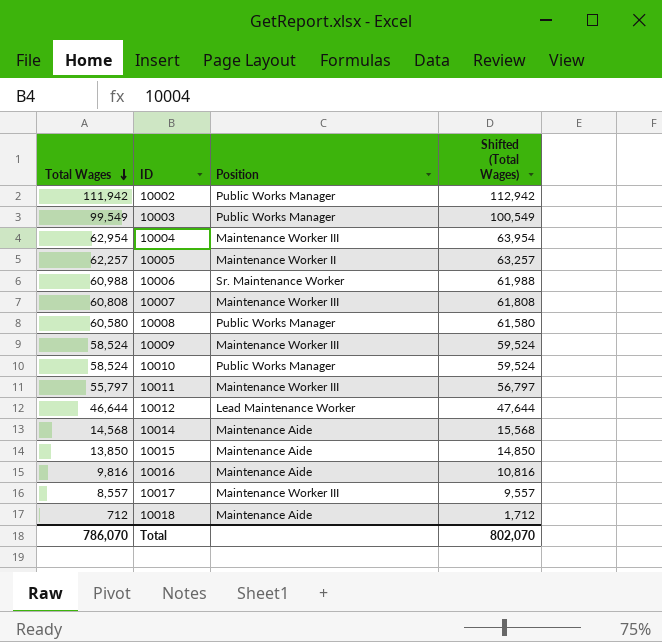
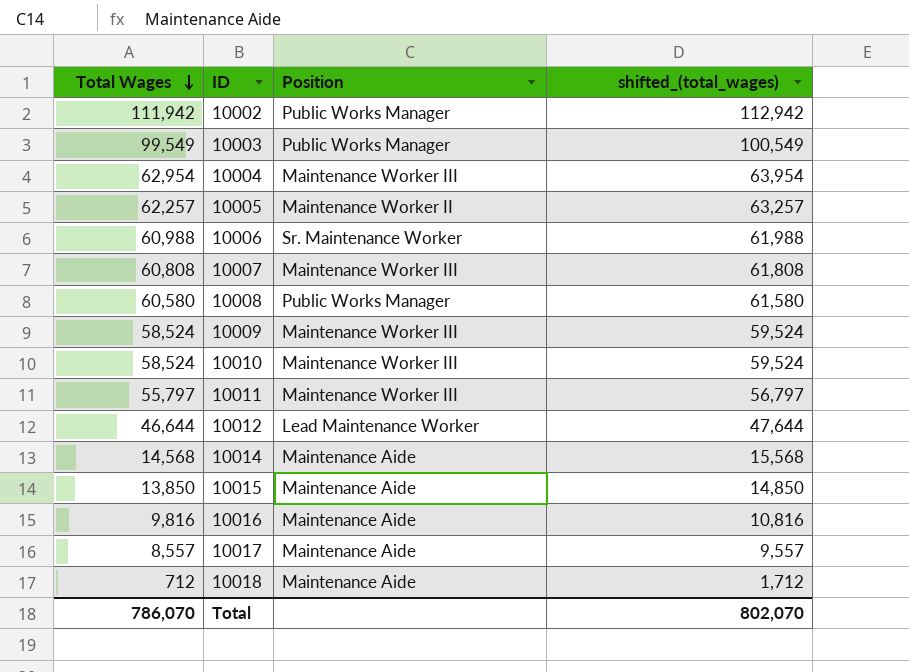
column name: Shifted (Total Wages) -> shifted_(total_wages)
10010 | Position: Public Works Manager -> Maintenance Worker III
10017 | Position: Maintenance Worker III -> Maintenance Aide

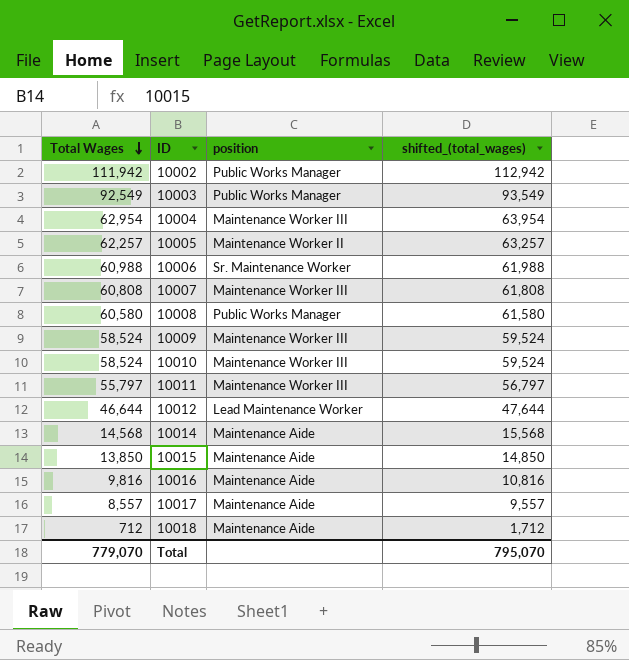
column name: Position -> position
10003 | Total Wages: 99,549 -> 92,549
10003 | shifted_(total_wages): 100,549 -> 93,549
Total | Total Wages: 786,070 -> 779,070
Total | shifted_(total_wages): 802,070 -> 795,070

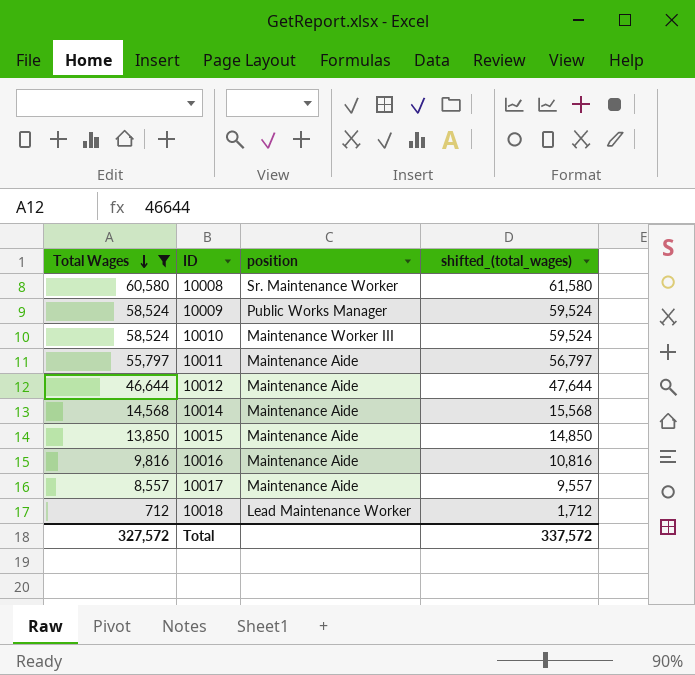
filter: none -> Total Wages <= 60,580
10008 | position: Public Works Manager -> Sr. Maintenance Worker
10009 | position: Maintenance Worker III -> Public Works Manager
10011 | position: Maintenance Worker III -> Maintenance Aide
10012 | position: Lead Maintenance Worker -> Maintenance Aide
10018 | position: Maintenance Aide -> Lead Maintenance Worker
Total | Total Wages: 779,070 -> 327,572
Total | shifted_(total_wages): 795,070 -> 337,572

